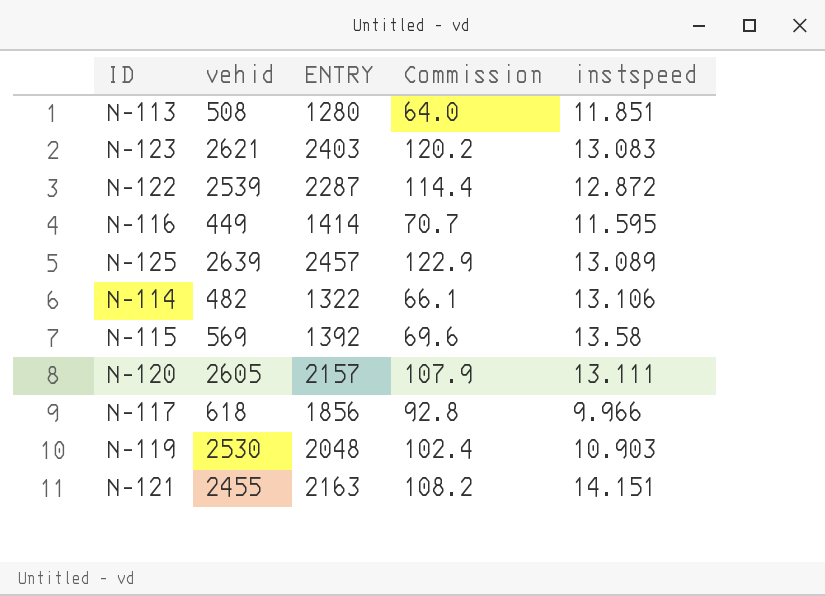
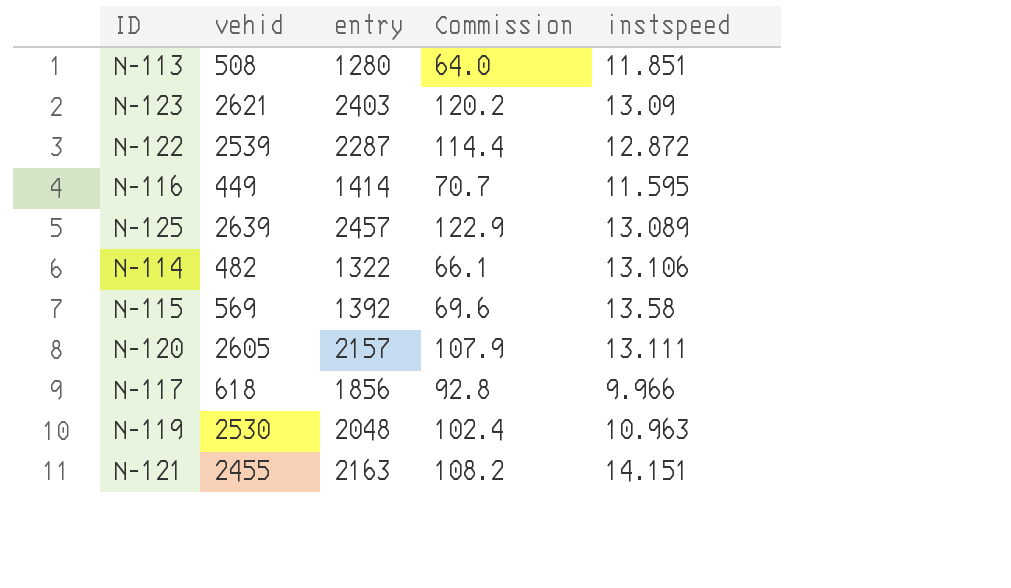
column name: ENTRY -> entry
N-123 | instspeed: 13.083 -> 13.09
N-119 | instspeed: 10.903 -> 10.963

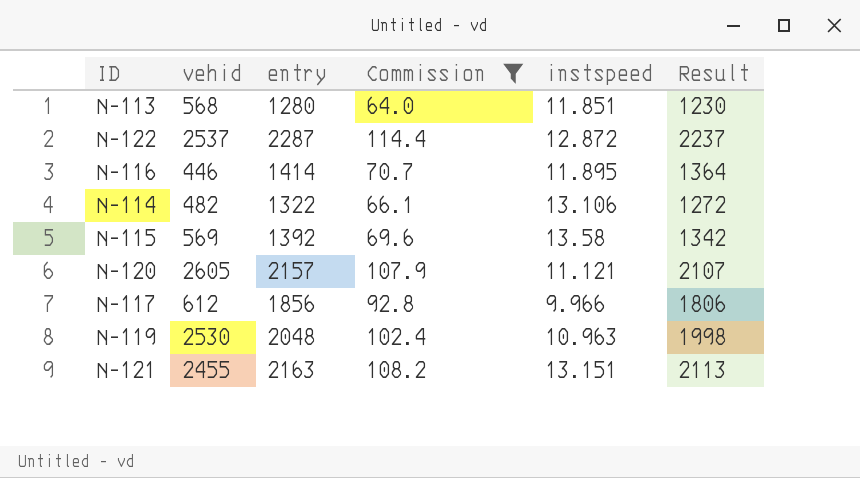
filter: none -> Commission <= 114.4
column Result | formula: none -> [entry] - 50
N-113 | vehid: 508 -> 568
N-122 | vehid: 2539 -> 2537
N-116 | vehid: 449 -> 446
N-116 | instspeed: 11.595 -> 11.895
N-120 | instspeed: 13.111 -> 11.121
N-117 | vehid: 618 -> 612
N-121 | instspeed: 14.151 -> 13.151

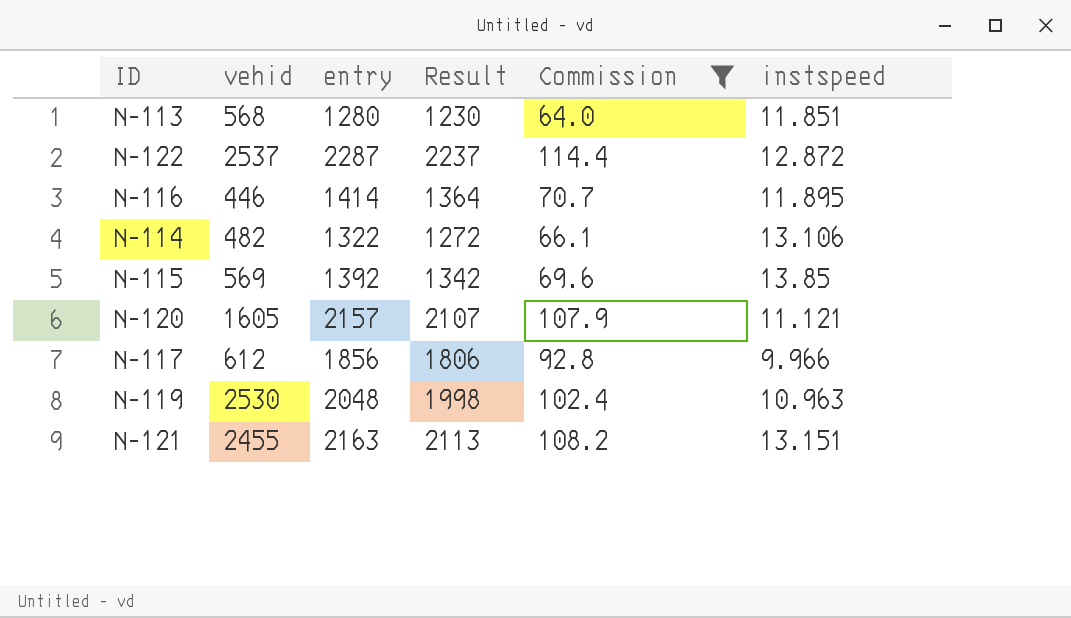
column Result | position: 6 -> 4
N-115 | instspeed: 13.58 -> 13.85
N-120 | vehid: 2605 -> 1605

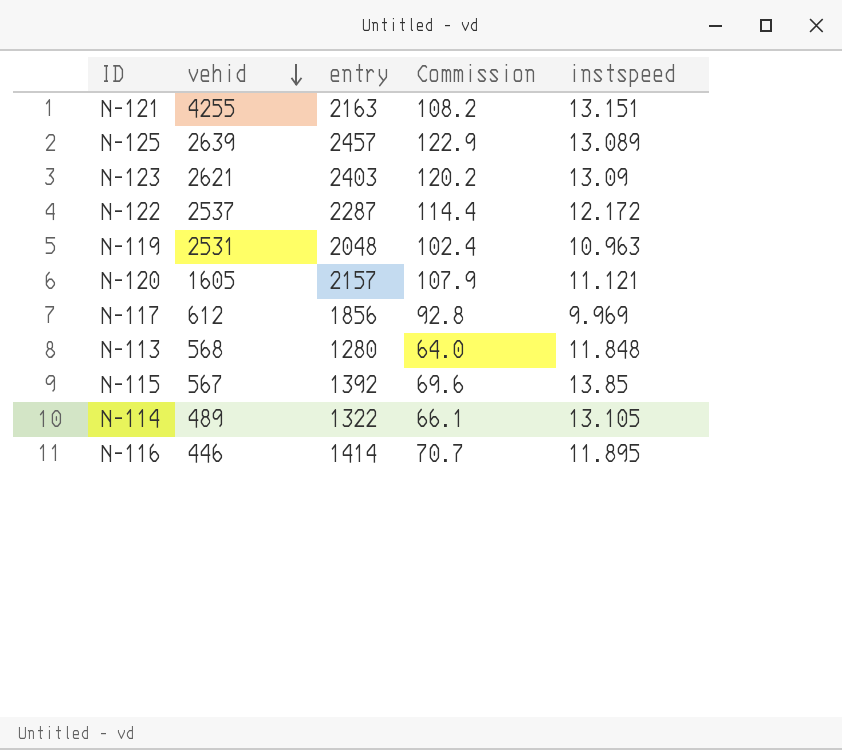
filter: Commission <= 114.4 -> none
row order: none -> vehid descending
column Result | formula: [entry] - 50 -> none
N-121 | vehid: 2455 -> 4255
N-122 | instspeed: 12.872 -> 12.172
N-119 | vehid: 2530 -> 2531
N-117 | instspeed: 9.966 -> 9.969
N-113 | instspeed: 11.851 -> 11.848
N-115 | vehid: 569 -> 567
N-114 | vehid: 482 -> 489
N-114 | instspeed: 13.106 -> 13.105

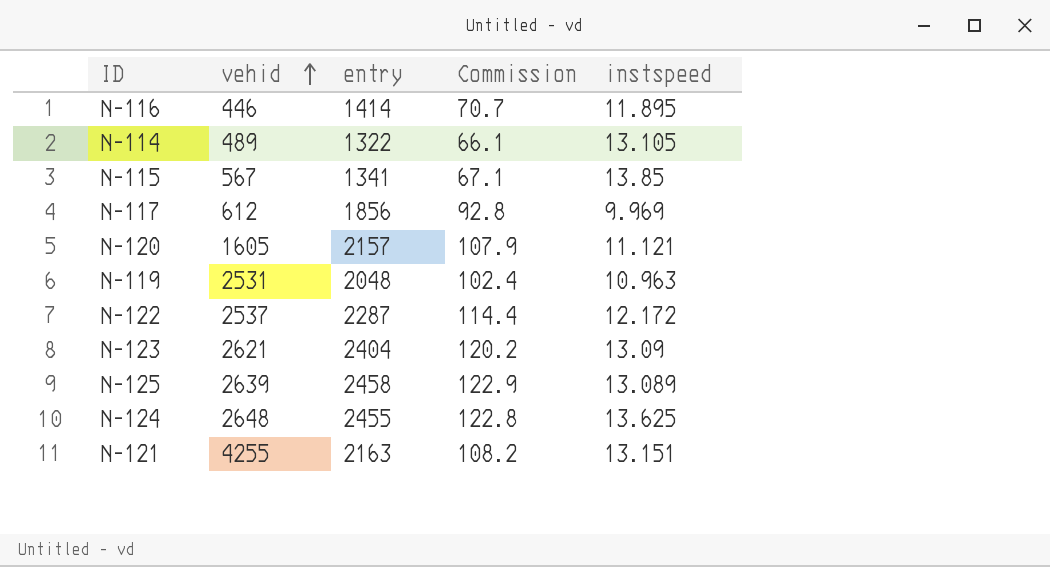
row order: vehid descending -> vehid ascending
row N-113: 568 | 1280 | 64.0 | 11.848 -> none
N-115 | entry: 1392 -> 1341
N-115 | Commission: 69.6 -> 67.1
N-123 | entry: 2403 -> 2404
N-125 | entry: 2457 -> 2458
row N-124: none -> 2648 | 2455 | 122.8 | 13.625

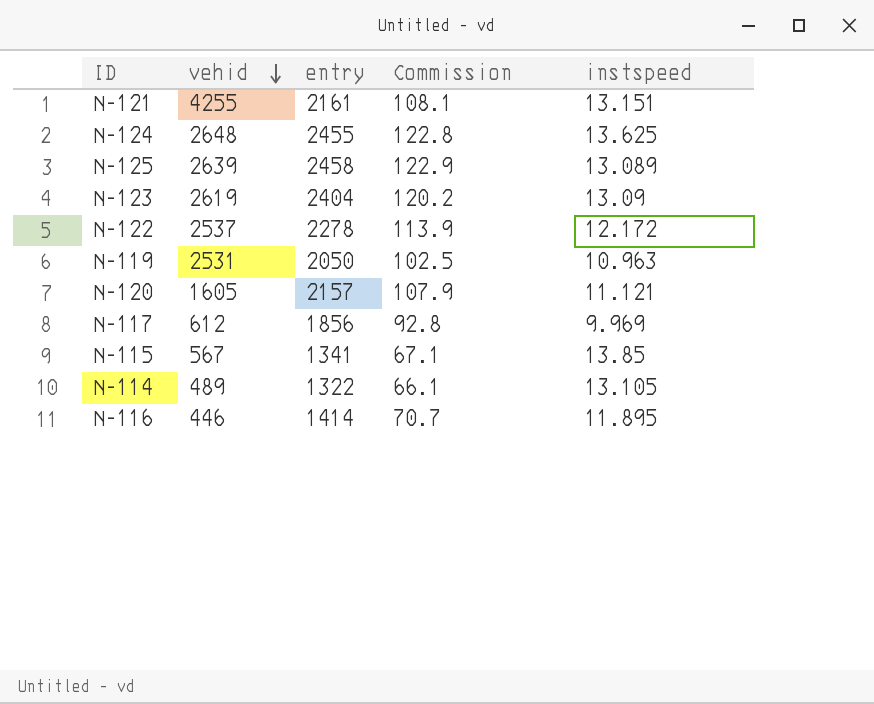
row order: vehid ascending -> vehid descending
N-121 | entry: 2163 -> 2161
N-121 | Commission: 108.2 -> 108.1
N-123 | vehid: 2621 -> 2619
N-122 | entry: 2287 -> 2278
N-122 | Commission: 114.4 -> 113.9
N-119 | entry: 2048 -> 2050
N-119 | Commission: 102.4 -> 102.5

